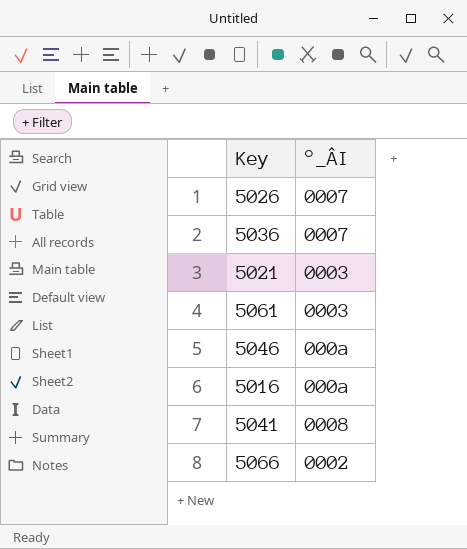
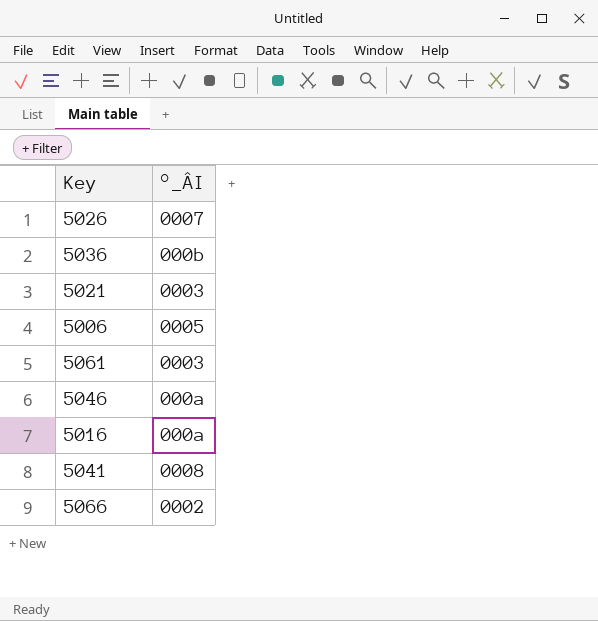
5036 | °_ÂI: 0007 -> 000b
row 5006: none -> 0005

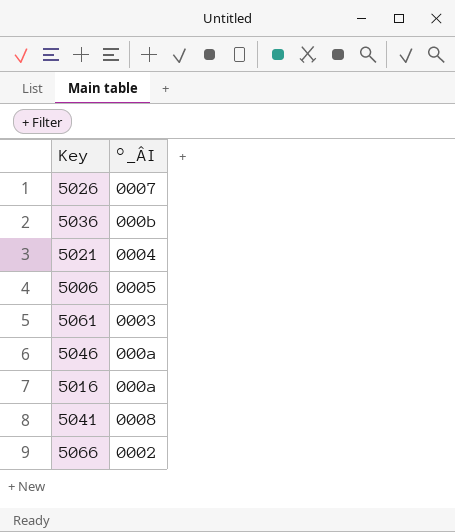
5021 | °_ÂI: 0003 -> 0004

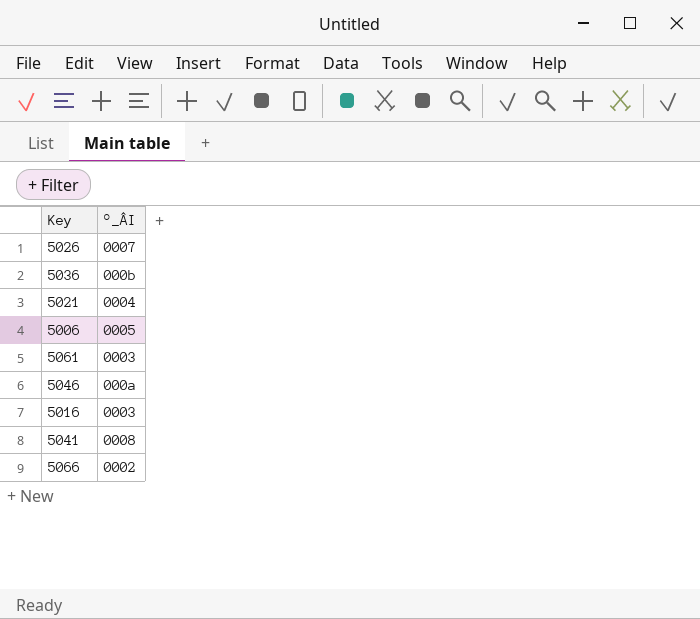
5016 | °_ÂI: 000a -> 0003

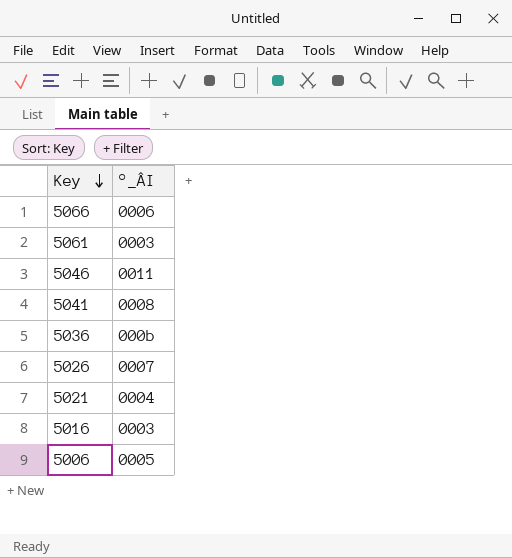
row order: none -> Key descending
5066 | °_ÂI: 0002 -> 0006
5046 | °_ÂI: 000a -> 0011

